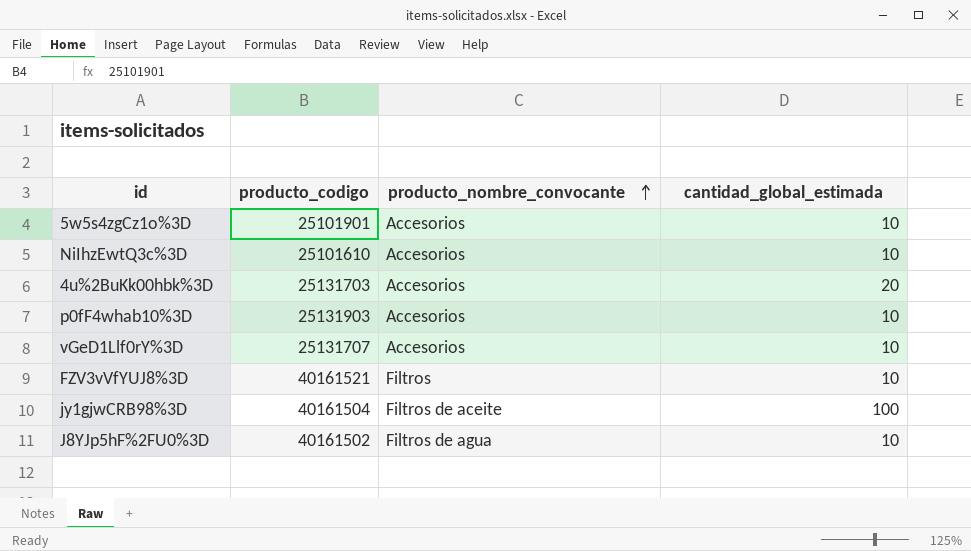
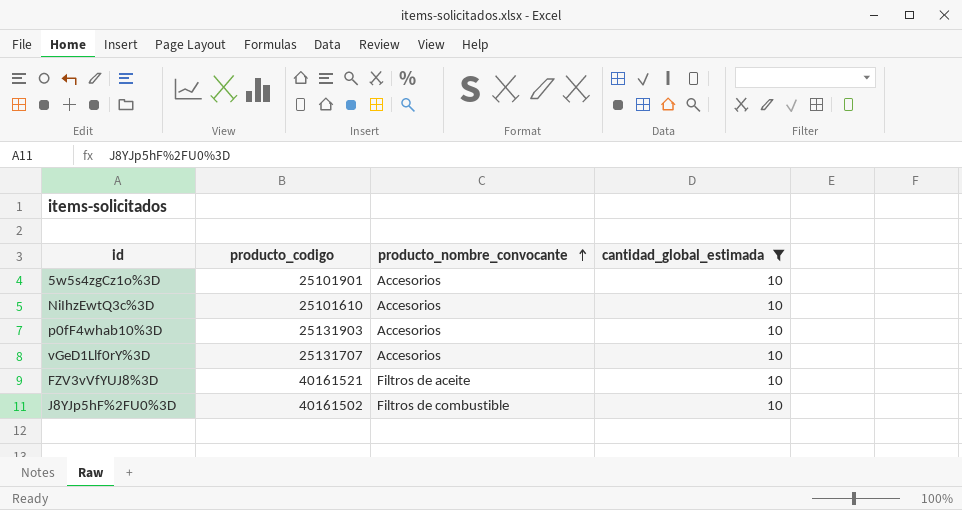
filter: none -> cantidad_global_estimada = 10
FZV3vVfYUJ8%3D | producto_nombre_convocante: Filtros -> Filtros de aceite
J8YJp5hF%2FU0%3D | producto_nombre_convocante: Filtros de agua -> Filtros de combustible

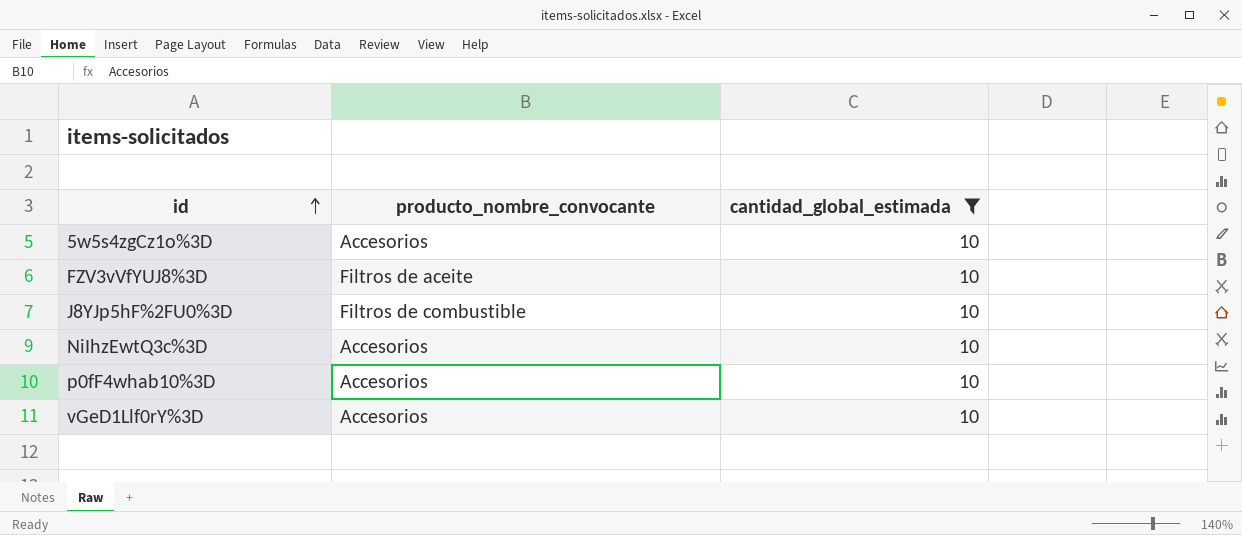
row order: producto_nombre_convocante ascending -> id ascending
column producto_codigo | position: 2 -> none

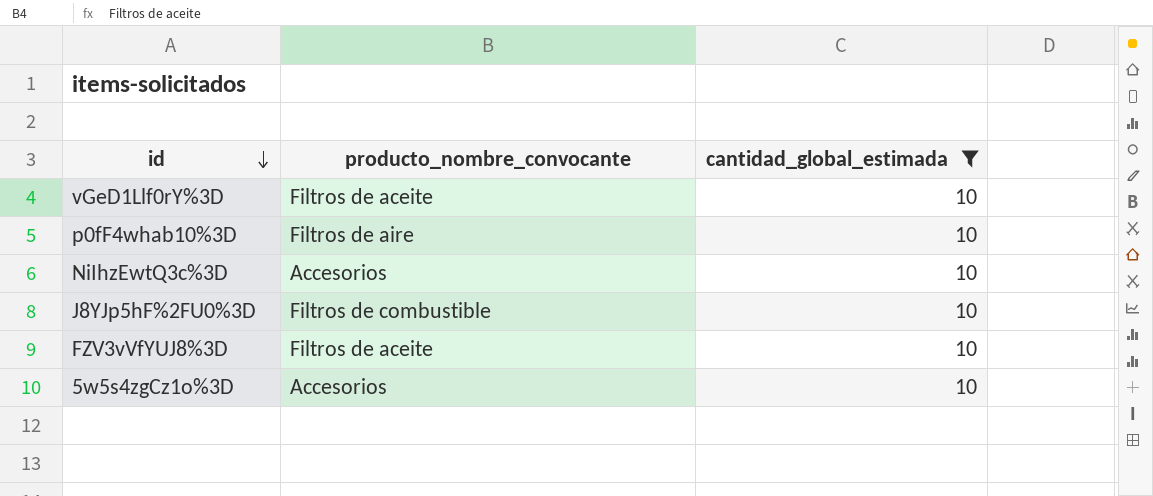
row order: id ascending -> id descending
vGeD1Llf0rY%3D | producto_nombre_convocante: Accesorios -> Filtros de aceite
p0fF4whab10%3D | producto_nombre_convocante: Accesorios -> Filtros de aire

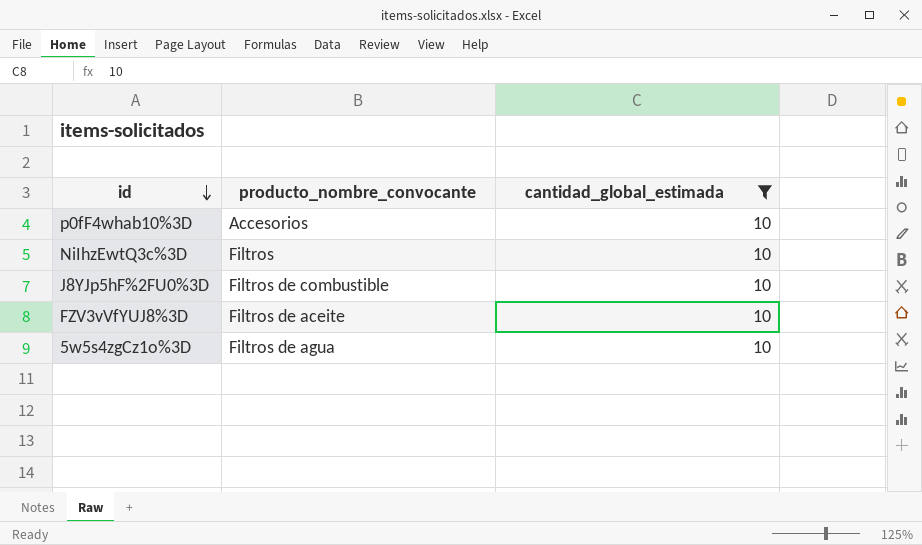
row vGeD1Llf0rY%3D: Filtros de aceite | 10 -> none
p0fF4whab10%3D | producto_nombre_convocante: Filtros de aire -> Accesorios
NiIhzEwtQ3c%3D | producto_nombre_convocante: Accesorios -> Filtros
5w5s4zgCz1o%3D | producto_nombre_convocante: Accesorios -> Filtros de agua

